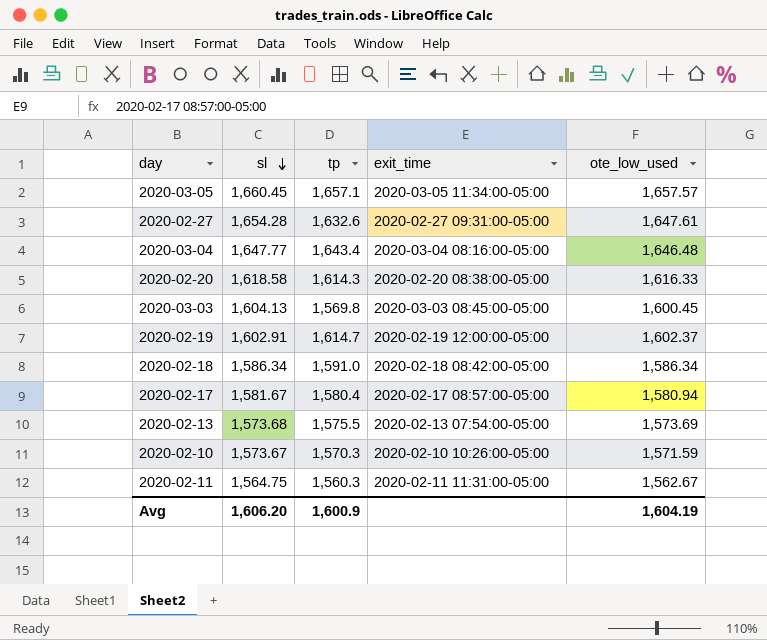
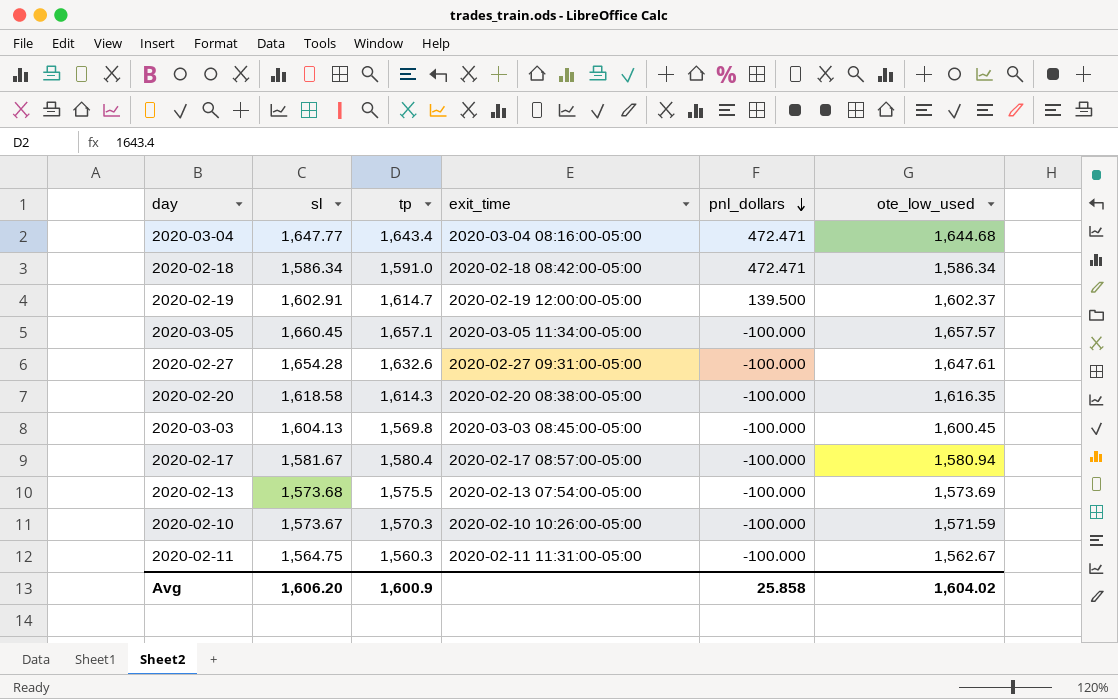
row order: sl descending -> pnl_dollars descending
column pnl_dollars | position: none -> 5
2020-03-04 | ote_low_used: 1,646.48 -> 1,644.68
2020-02-20 | ote_low_used: 1,616.33 -> 1,616.35
Avg | ote_low_used: 1,604.19 -> 1,604.02

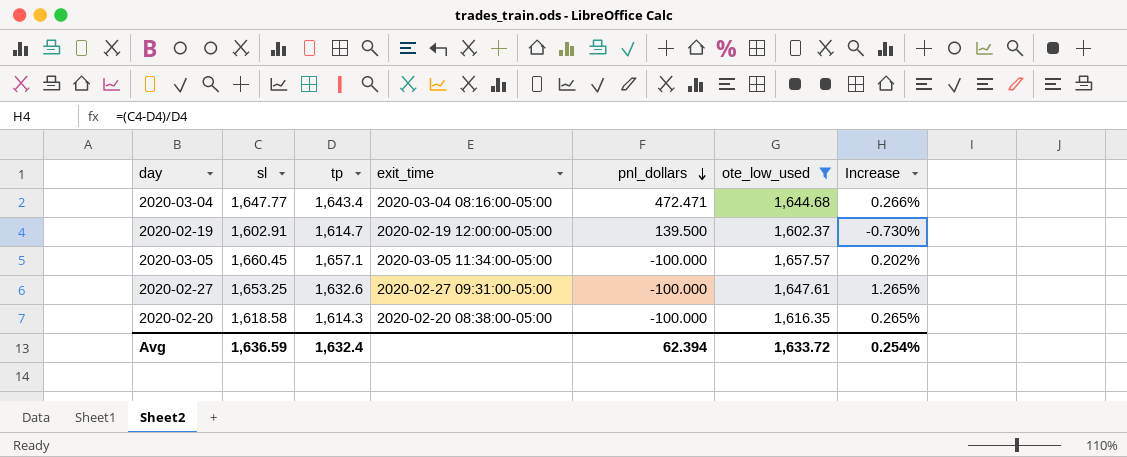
filter: none -> ote_low_used >= 1,602.37
column Increase | formula: none -> ([sl] - [tp]) / [tp]
2020-02-27 | sl: 1,654.28 -> 1,653.25
Avg | sl: 1,606.20 -> 1,636.59
Avg | tp: 1,600.9 -> 1,632.4
Avg | pnl_dollars: 25.858 -> 62.394
Avg | ote_low_used: 1,604.02 -> 1,633.72

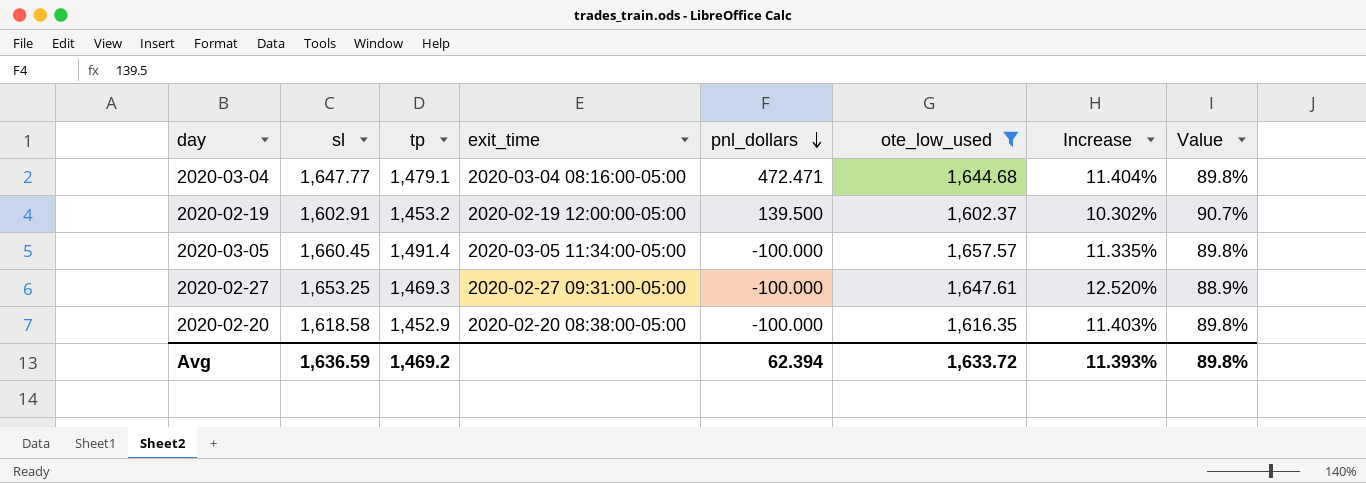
column Value | formula: none -> [tp] / [sl]
2020-03-04 | tp: 1,643.4 -> 1,479.1
2020-03-04 | Increase: 0.266% -> 11.404%
2020-02-19 | tp: 1,614.7 -> 1,453.2
2020-02-19 | Increase: -0.730% -> 10.302%
2020-03-05 | tp: 1,657.1 -> 1,491.4
2020-03-05 | Increase: 0.202% -> 11.335%
2020-02-27 | tp: 1,632.6 -> 1,469.3
2020-02-27 | Increase: 1.265% -> 12.520%
2020-02-20 | tp: 1,614.3 -> 1,452.9
2020-02-20 | Increase: 0.265% -> 11.403%
Avg | tp: 1,632.4 -> 1,469.2
Avg | Increase: 0.254% -> 11.393%

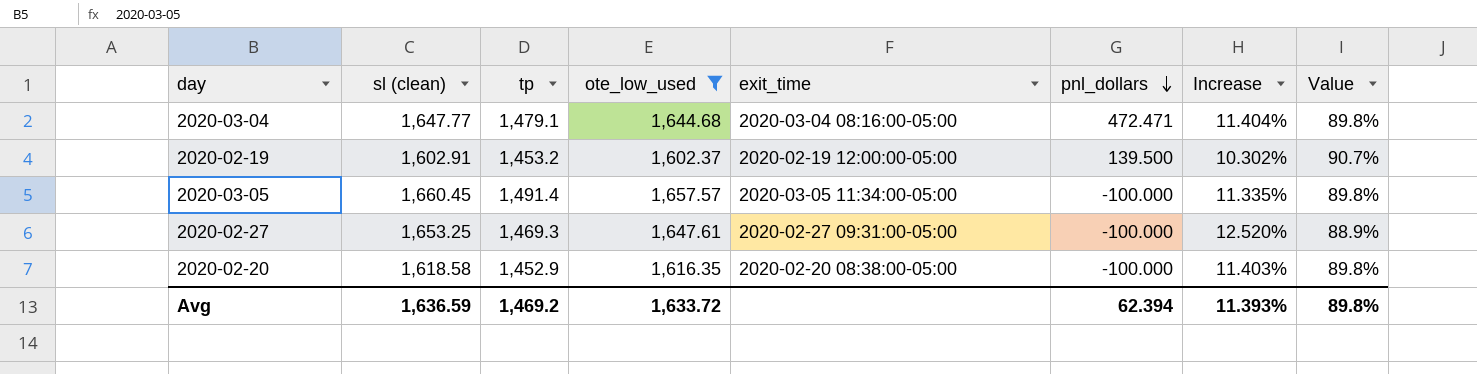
column name: sl -> sl (clean)
column ote_low_used | position: 6 -> 4

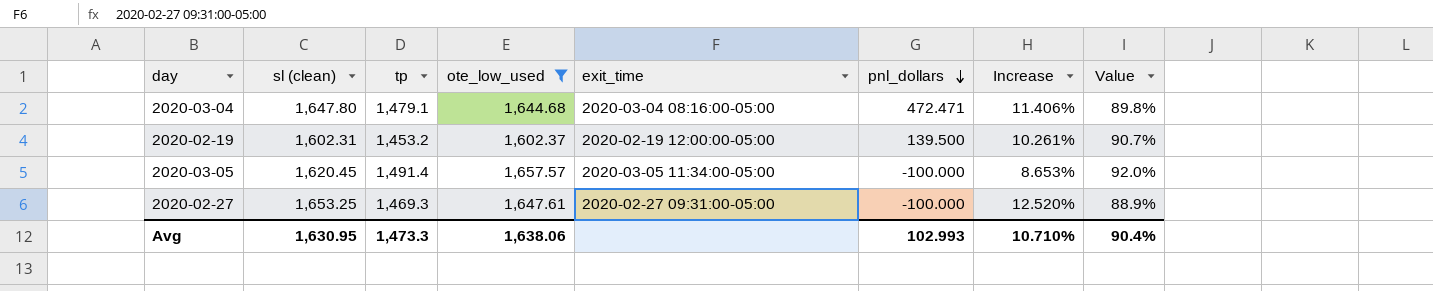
row 2020-02-20: 1,618.58 | 1,452.9 | 1,616.35 | 2020-02-20 08:38:00-05:00 | -100.000 | 11.403% | 89.8% -> none
2020-03-04 | sl (clean): 1,647.77 -> 1,647.80
2020-03-04 | Increase: 11.404% -> 11.406%
2020-02-19 | sl (clean): 1,602.91 -> 1,602.31
2020-02-19 | Increase: 10.302% -> 10.261%
2020-03-05 | sl (clean): 1,660.45 -> 1,620.45
2020-03-05 | Increase: 11.335% -> 8.653%
2020-03-05 | Value: 89.8% -> 92.0%
Avg | sl (clean): 1,636.59 -> 1,630.95
Avg | tp: 1,469.2 -> 1,473.3
Avg | ote_low_used: 1,633.72 -> 1,638.06
Avg | pnl_dollars: 62.394 -> 102.993
Avg | Increase: 11.393% -> 10.710%
Avg | Value: 89.8% -> 90.4%

